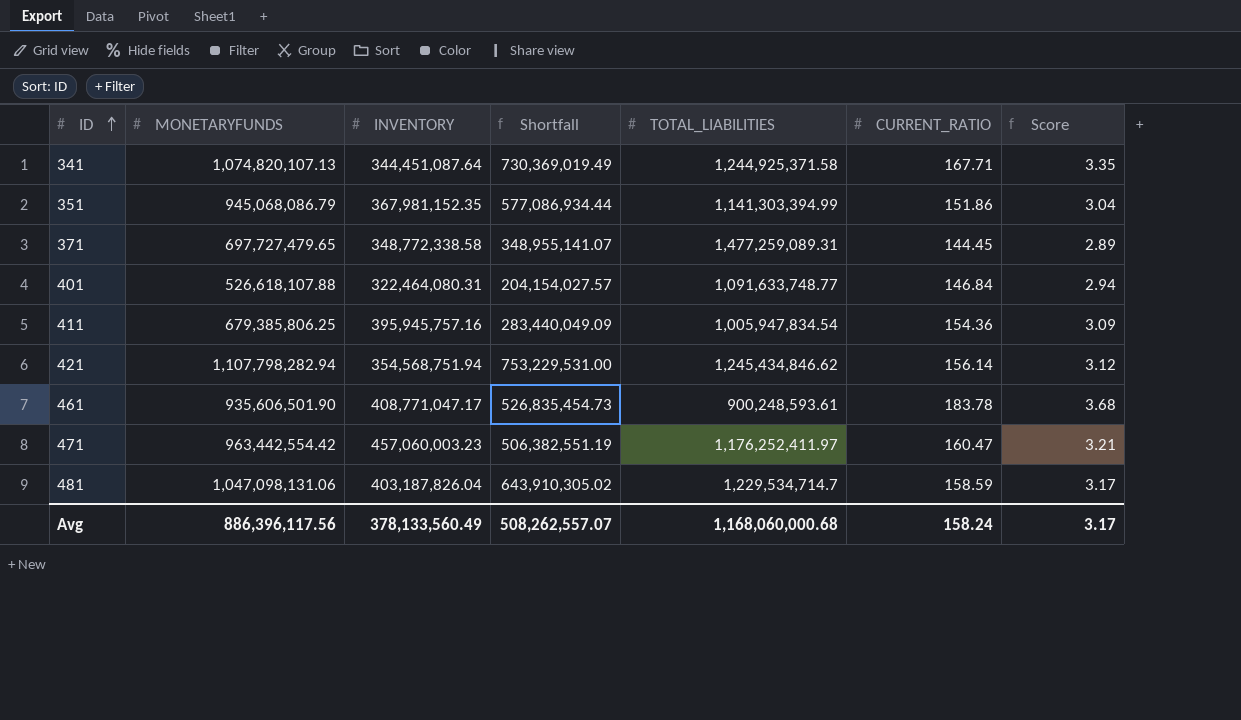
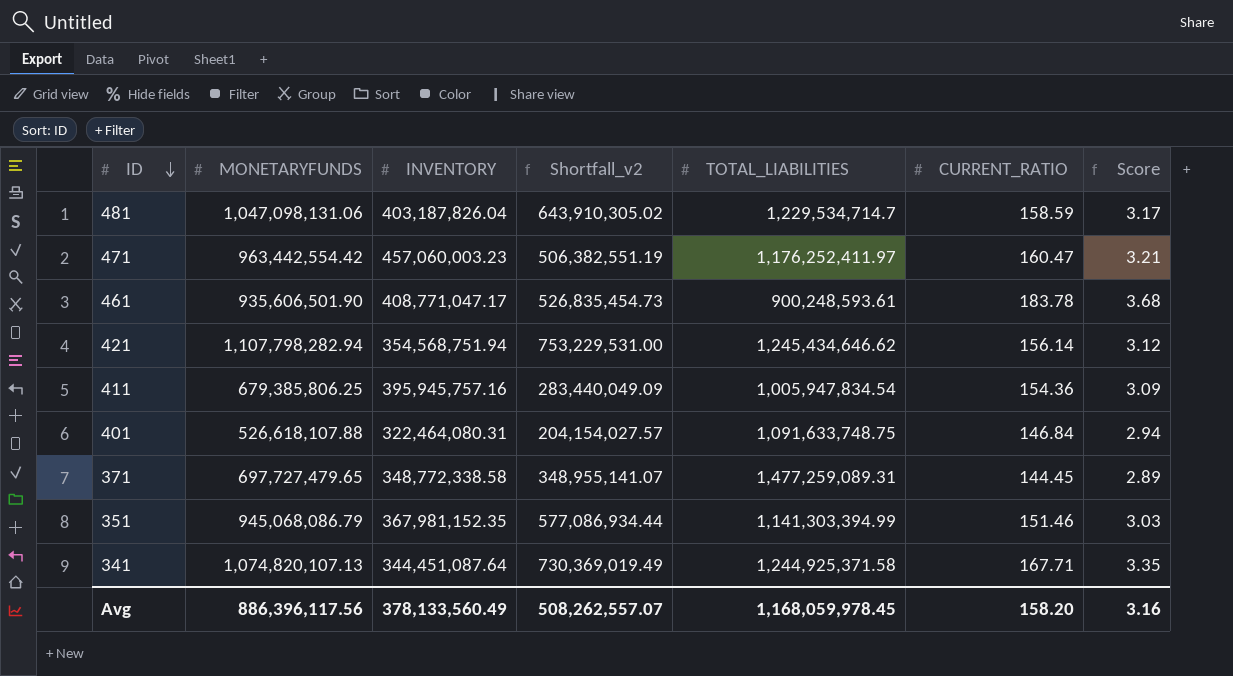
row order: ID ascending -> ID descending
column name: Shortfall -> Shortfall_v2
421 | TOTAL_LIABILITIES: 1,245,434,846.62 -> 1,245,434,646.62
401 | TOTAL_LIABILITIES: 1,091,633,748.77 -> 1,091,633,748.75
351 | CURRENT_RATIO: 151.86 -> 151.46
351 | Score: 3.04 -> 3.03
Avg | TOTAL_LIABILITIES: 1,168,060,000.68 -> 1,168,059,978.45
Avg | CURRENT_RATIO: 158.24 -> 158.20
Avg | Score: 3.17 -> 3.16

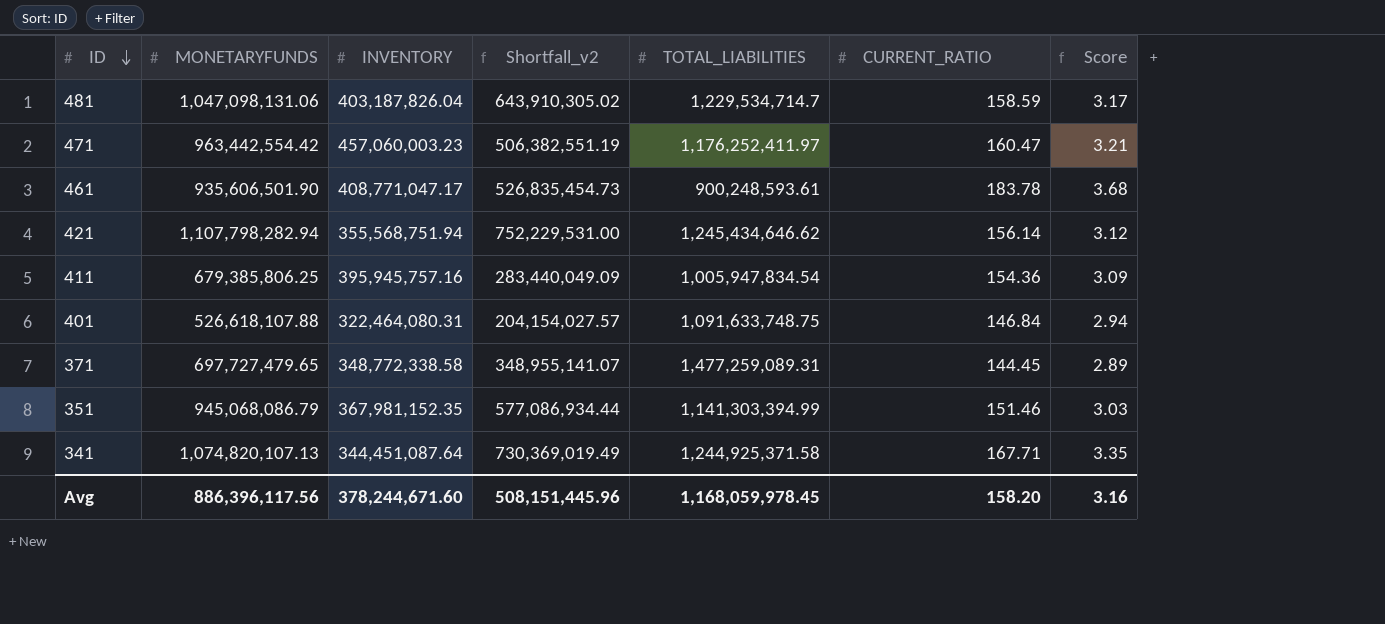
421 | INVENTORY: 354,568,751.94 -> 355,568,751.94
421 | Shortfall_v2: 753,229,531.00 -> 752,229,531.00
Avg | INVENTORY: 378,133,560.49 -> 378,244,671.60
Avg | Shortfall_v2: 508,262,557.07 -> 508,151,445.96

